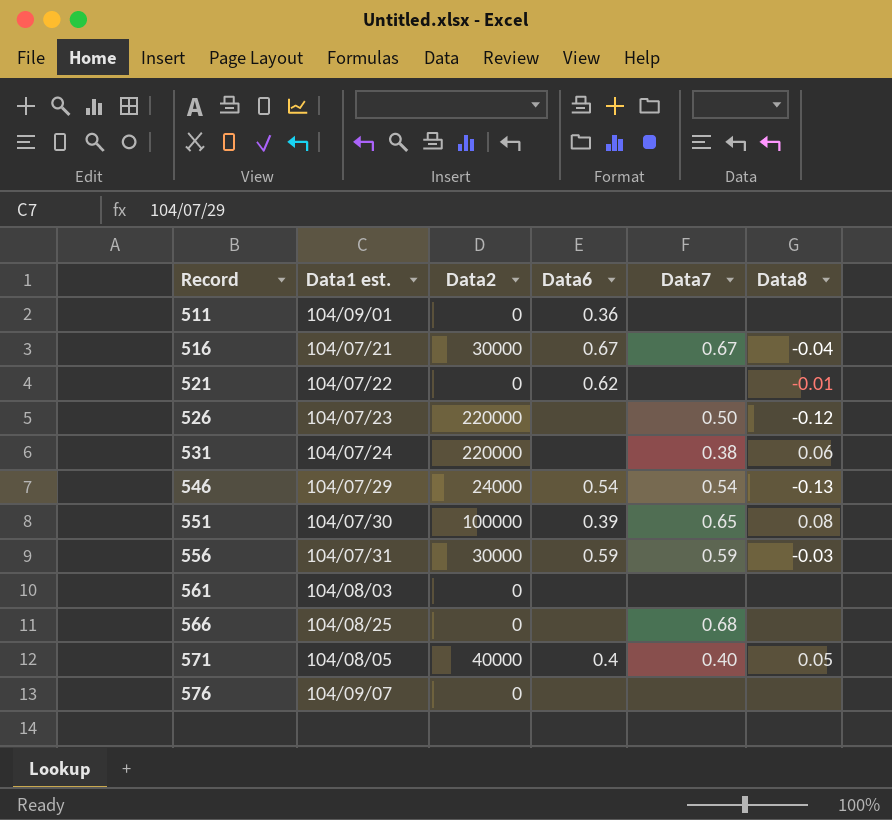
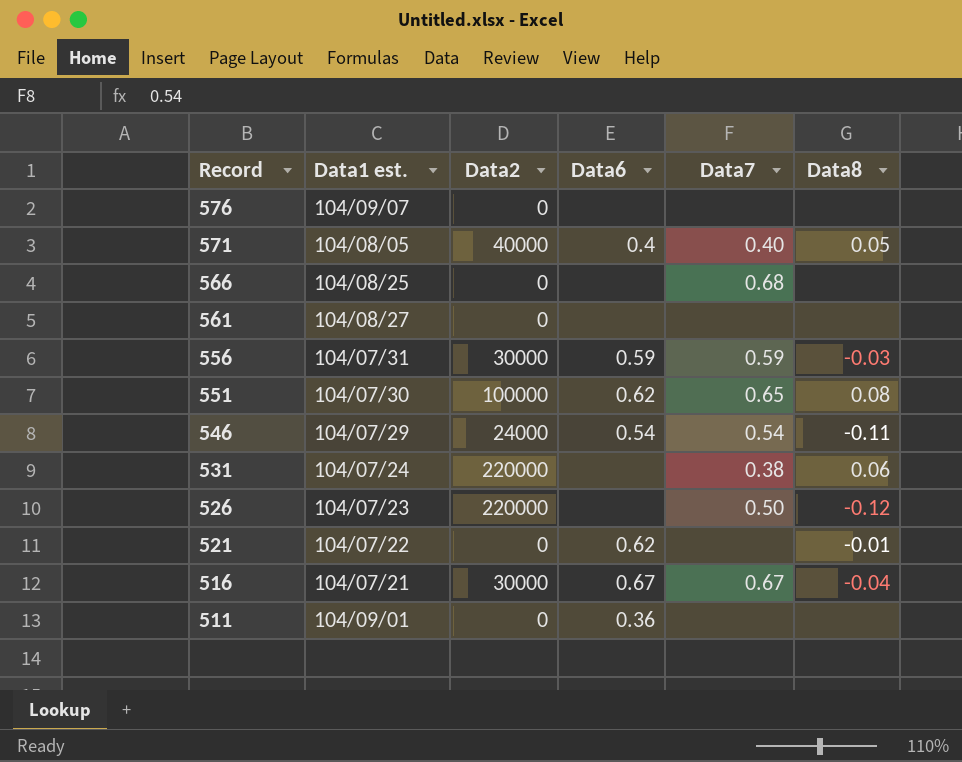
row order: Record ascending -> Record descending
561 | Data1 est.: 104/08/03 -> 104/08/27
551 | Data6: 0.39 -> 0.62
546 | Data8: -0.13 -> -0.11

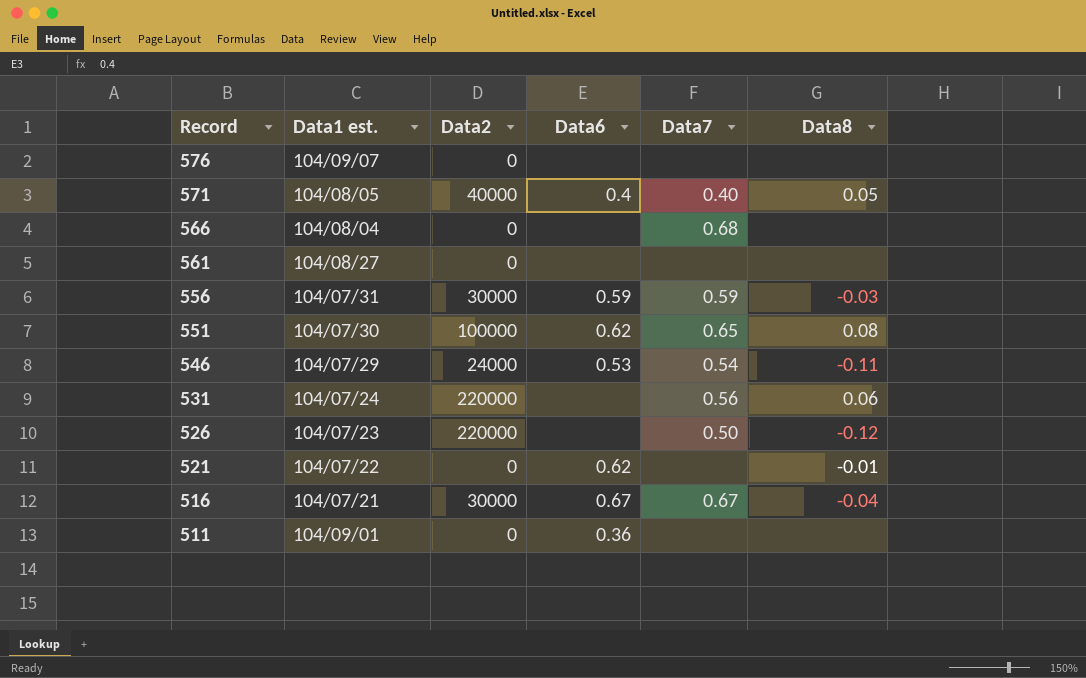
566 | Data1 est.: 104/08/25 -> 104/08/04
546 | Data6: 0.54 -> 0.53
531 | Data7: 0.38 -> 0.56

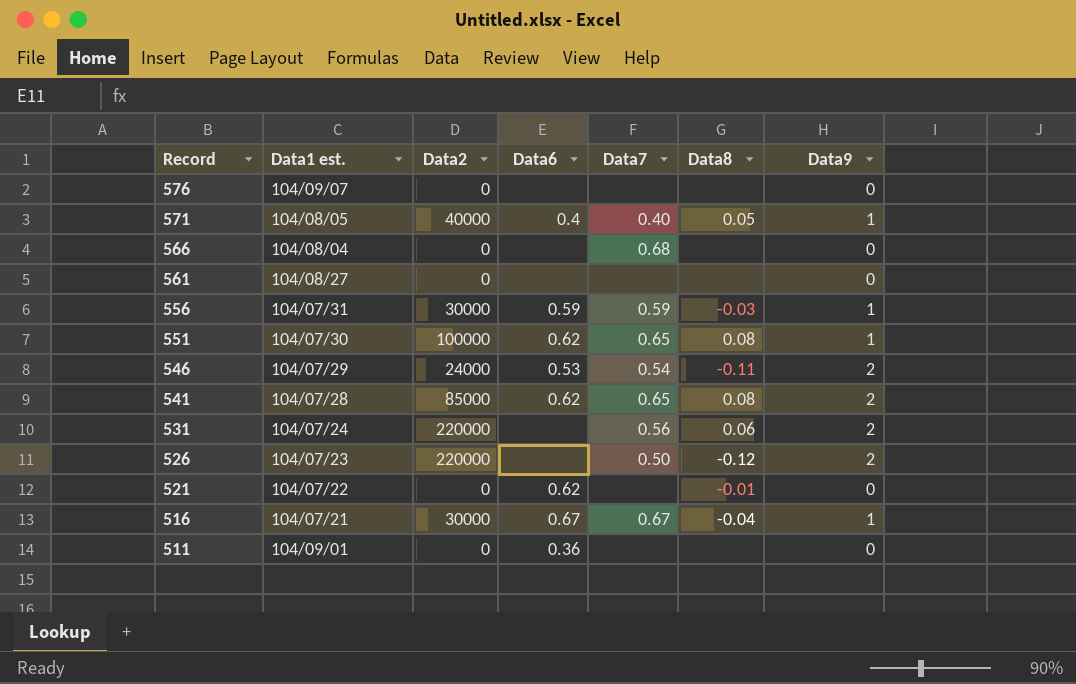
column Data9 | position: none -> 7
row 541: none -> 104/07/28 | 85000 | 0.62 | 0.65 | 0.08 | 2

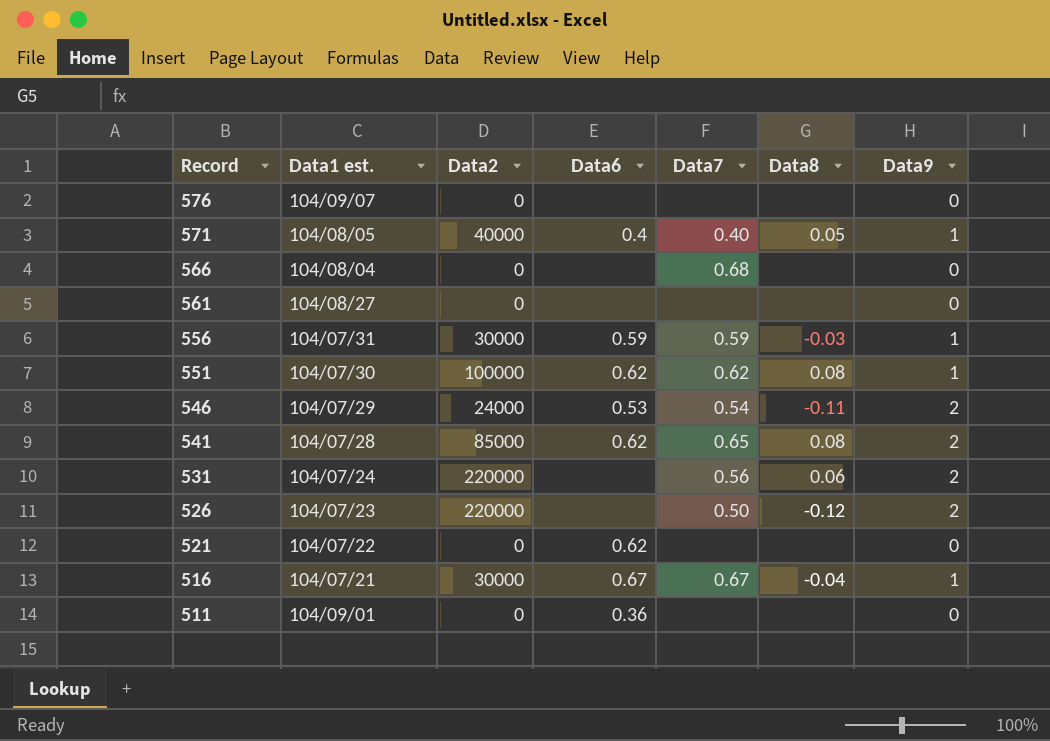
551 | Data7: 0.65 -> 0.62
521 | Data8: -0.01 -> none

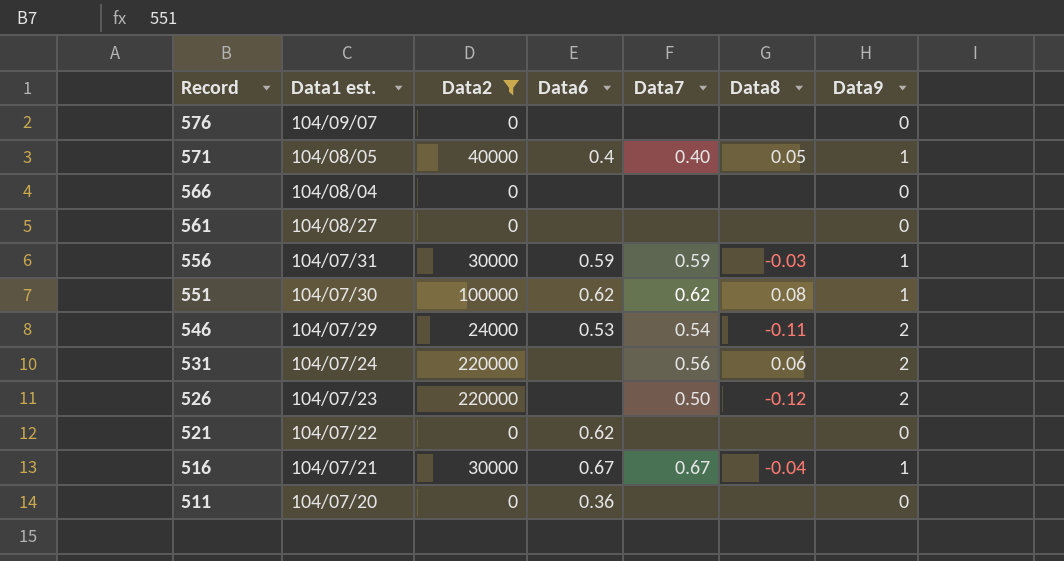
filter: none -> Data2 != 85000
566 | Data7: 0.68 -> none
511 | Data1 est.: 104/09/01 -> 104/07/20

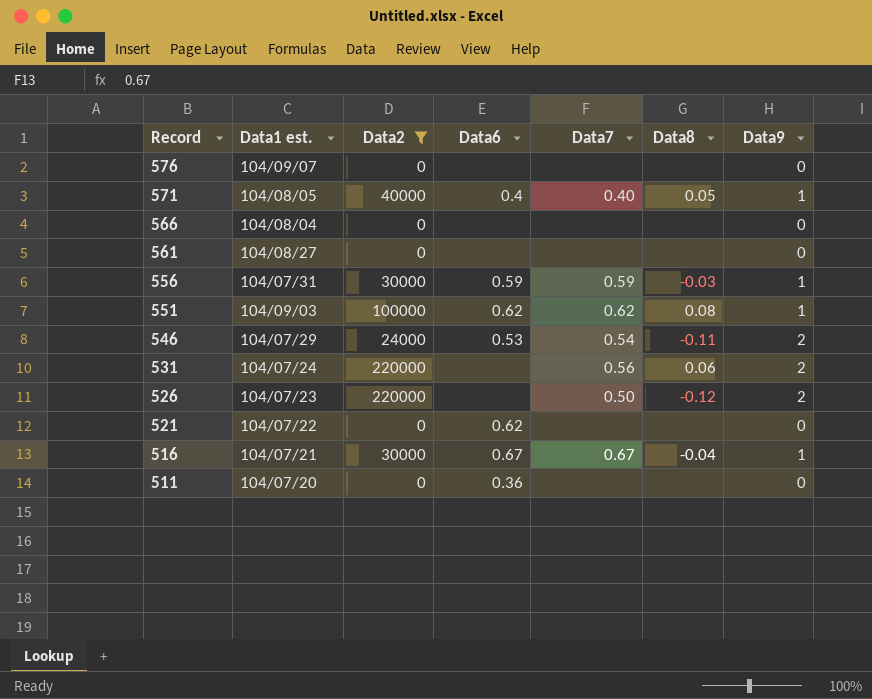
551 | Data1 est.: 104/07/30 -> 104/09/03

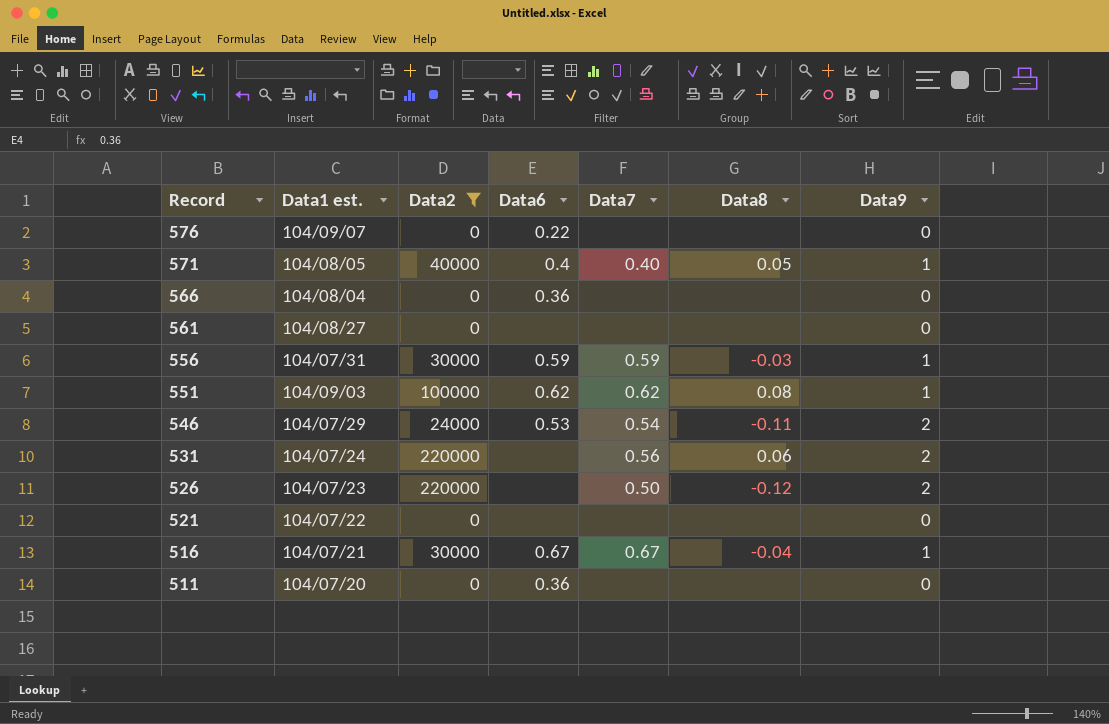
576 | Data6: none -> 0.22
566 | Data6: none -> 0.36
521 | Data6: 0.62 -> none

